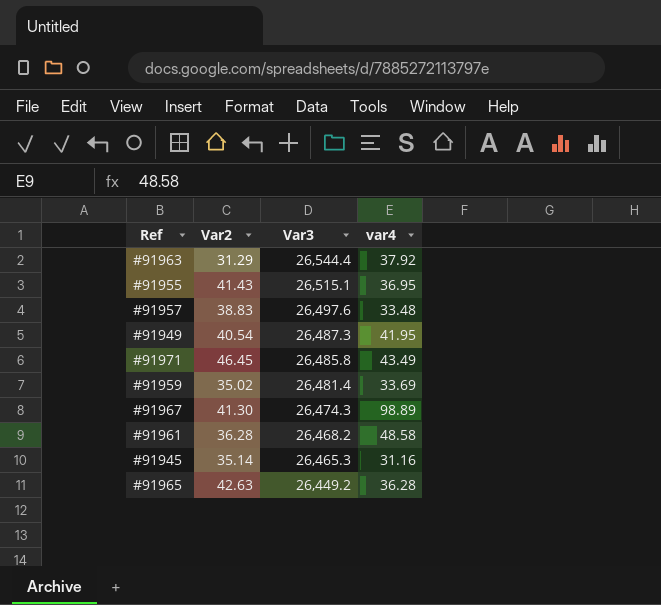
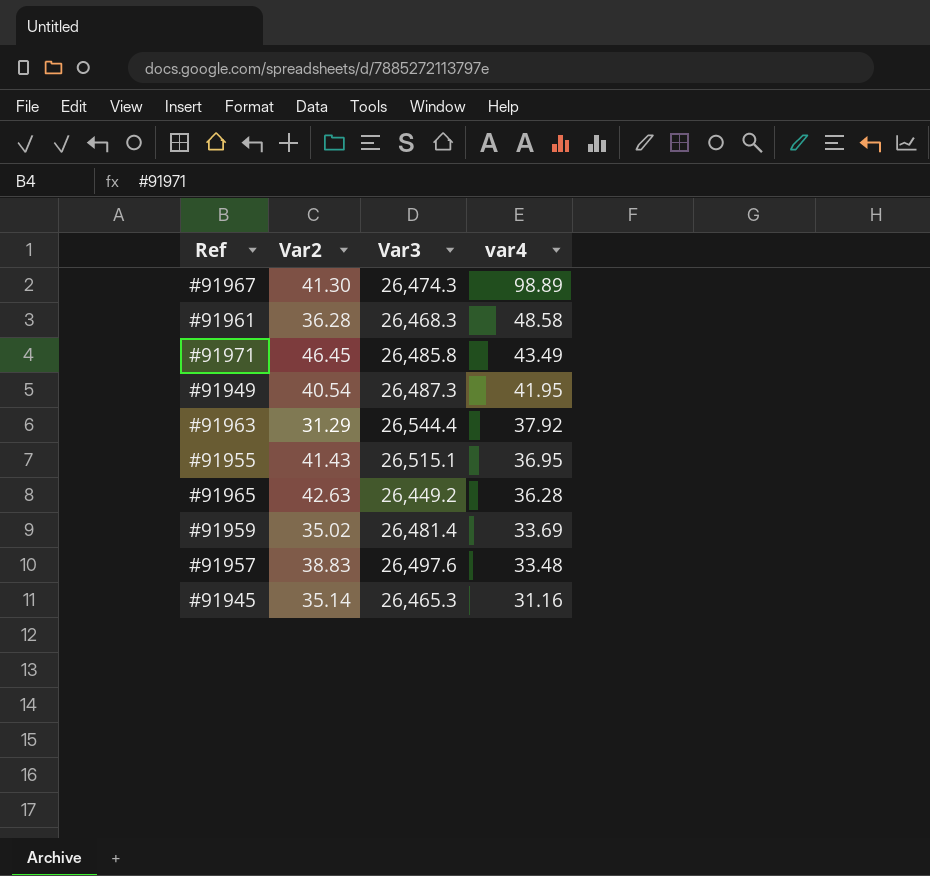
row order: Var3 descending -> var4 descending
#91961 | Var3: 26,468.2 -> 26,468.3

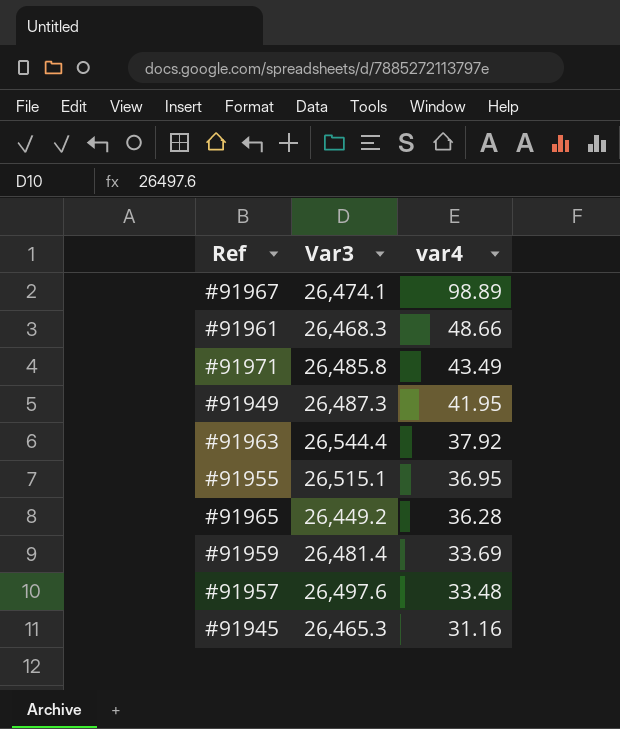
column Var2 | position: 2 -> none
#91967 | Var3: 26,474.3 -> 26,474.1
#91961 | var4: 48.58 -> 48.66

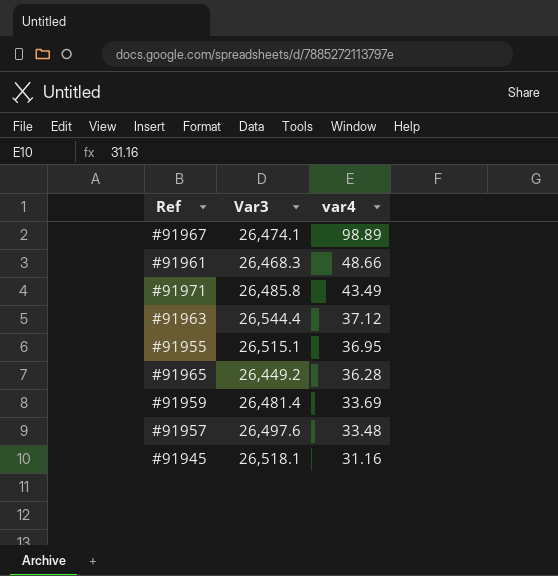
row #91949: 26,487.3 | 41.95 -> none
#91963 | var4: 37.92 -> 37.12
#91945 | Var3: 26,465.3 -> 26,518.1

